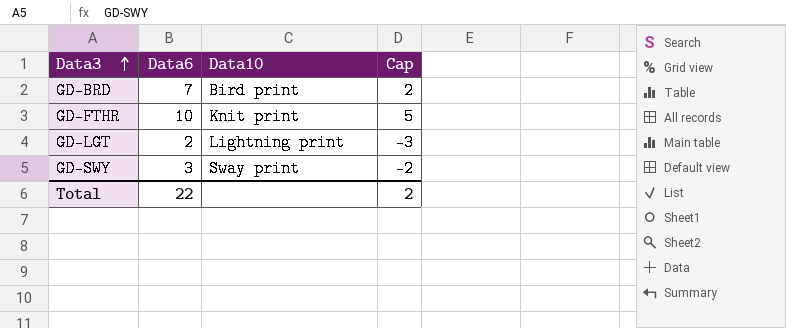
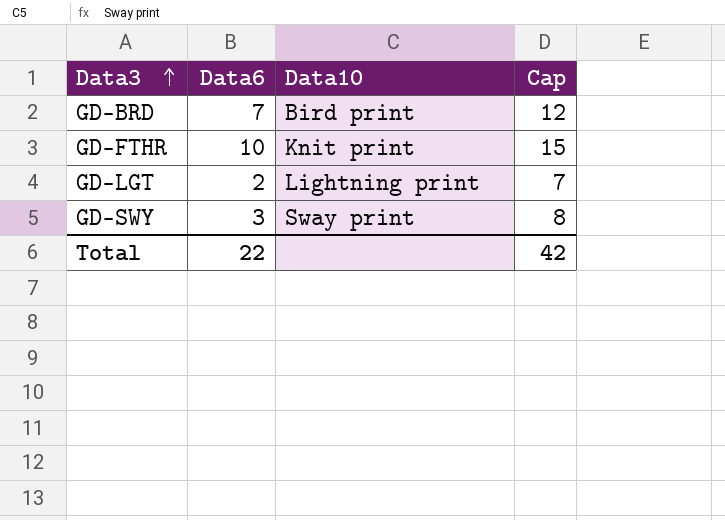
column Cap | formula: [Data6] - 5 -> [Data6] + 5
Total | Cap: 2 -> 42

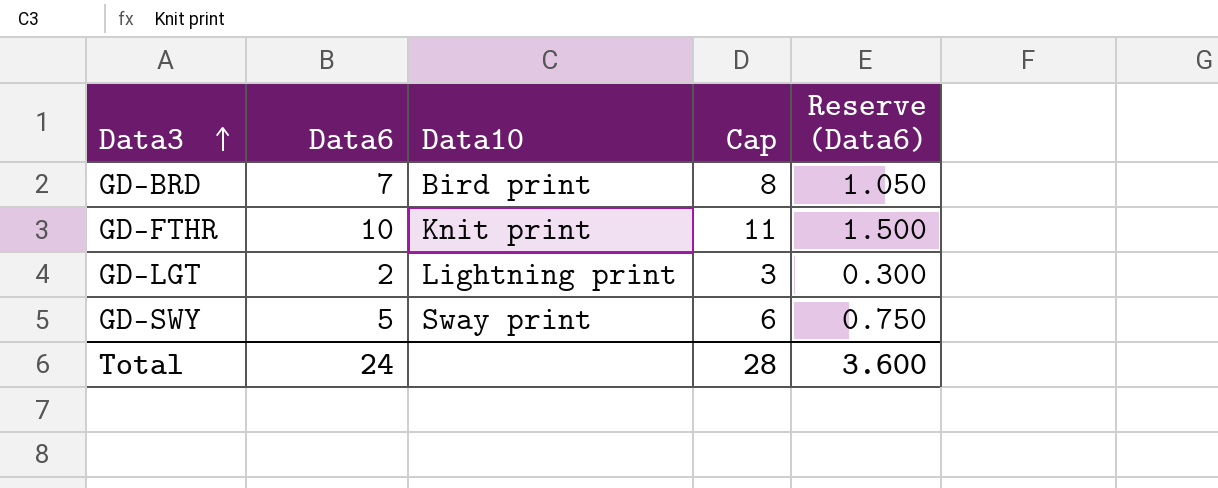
column Cap | formula: [Data6] + 5 -> [Data6] + 1
column Reserve (Data6) | formula: none -> [Data6] * 0.15
GD-SWY | Data6: 3 -> 5
Total | Data6: 22 -> 24
Total | Cap: 42 -> 28

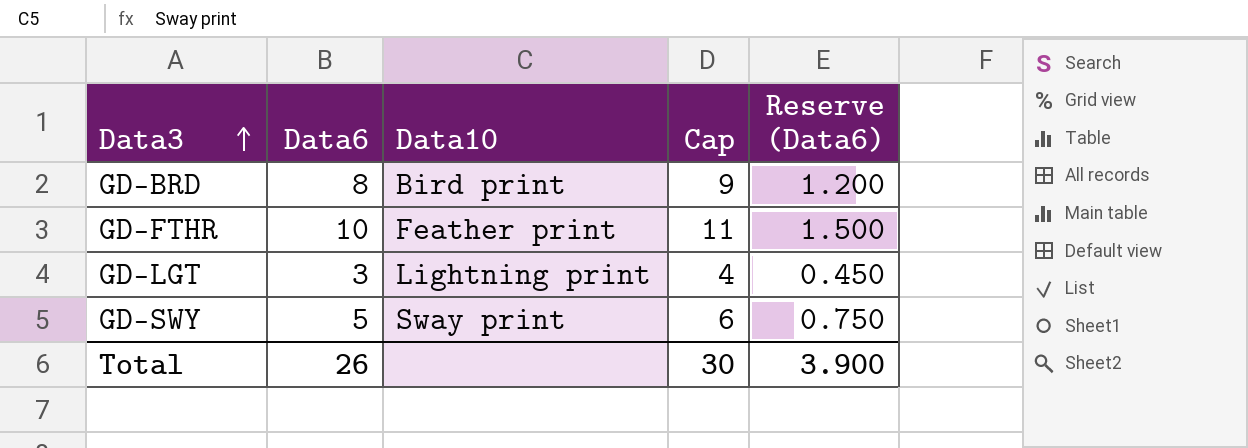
GD-BRD | Data6: 7 -> 8
GD-BRD | Cap: 8 -> 9
GD-BRD | Reserve (Data6): 1.050 -> 1.200
GD-FTHR | Data10: Knit print -> Feather print
GD-LGT | Data6: 2 -> 3
GD-LGT | Cap: 3 -> 4
GD-LGT | Reserve (Data6): 0.300 -> 0.450
Total | Data6: 24 -> 26
Total | Cap: 28 -> 30
Total | Reserve (Data6): 3.600 -> 3.900

